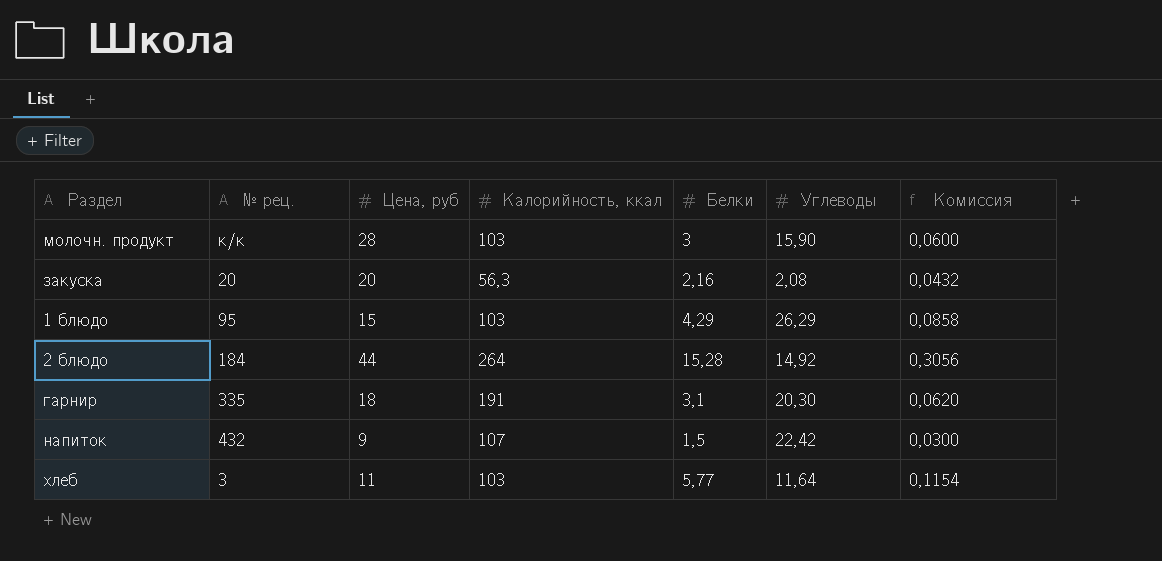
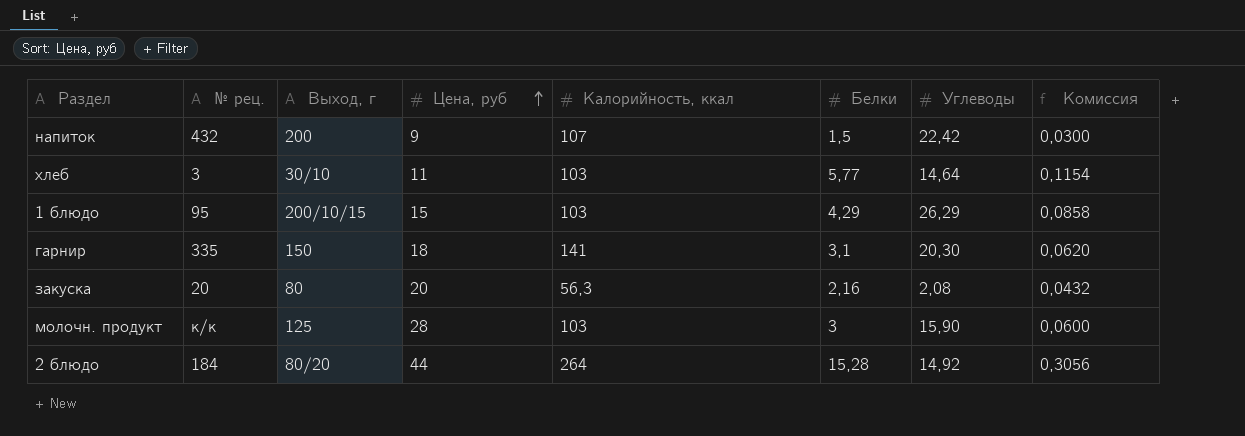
row order: none -> Цена, руб ascending
column Выход, г | position: none -> 3
хлеб | Углеводы: 11,64 -> 14,64
гарнир | Калорийность, ккал: 191 -> 141

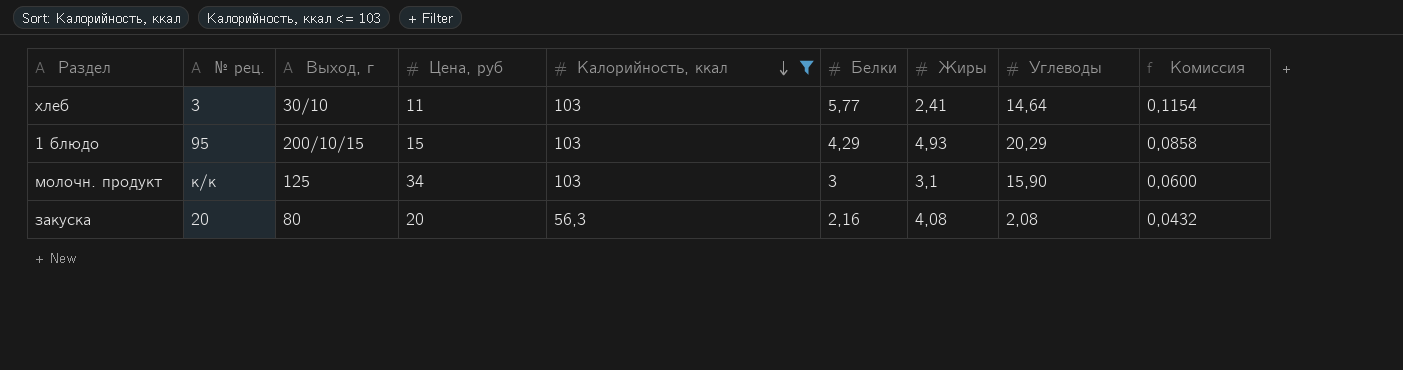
filter: none -> Калорийность, ккал <= 103
row order: Цена, руб ascending -> Калорийность, ккал descending
column Жиры | position: none -> 7
1 блюдо | Углеводы: 26,29 -> 20,29
молочн. продукт | Цена, руб: 28 -> 34

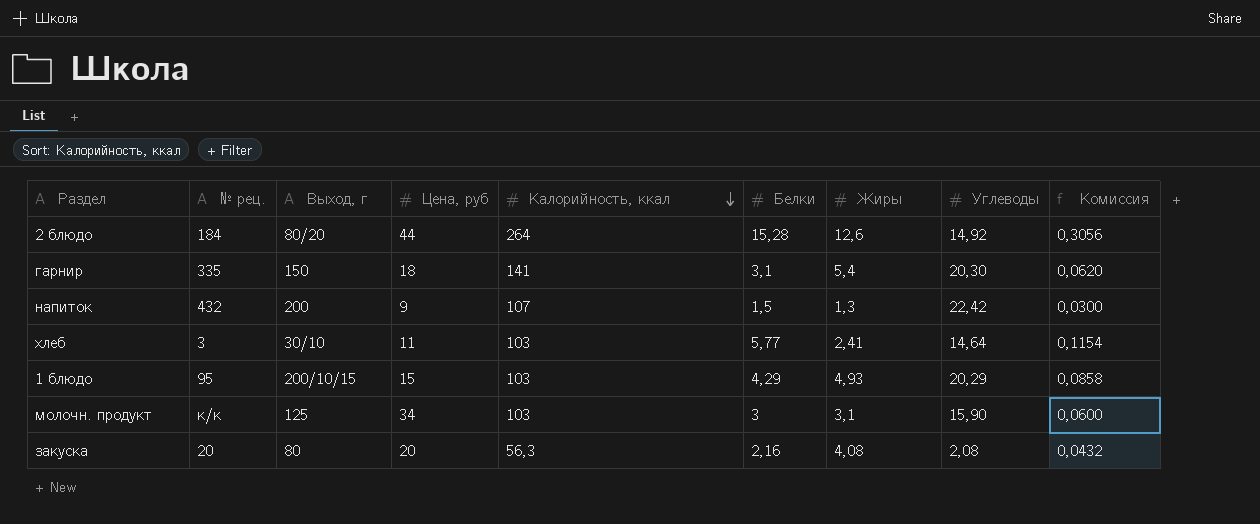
filter: Калорийность, ккал <= 103 -> none

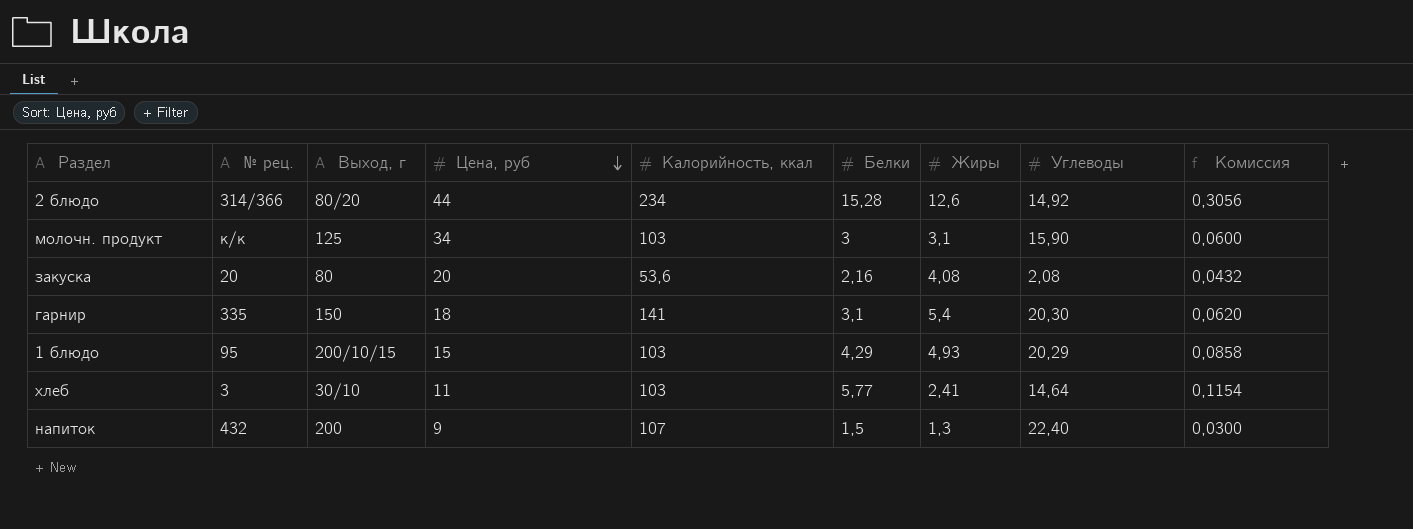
row order: Калорийность, ккал descending -> Цена, руб descending
2 блюдо | № рец.: 184 -> 314/366
2 блюдо | Калорийность, ккал: 264 -> 234
закуска | Калорийность, ккал: 56,3 -> 53,6
напиток | Углеводы: 22,42 -> 22,40

